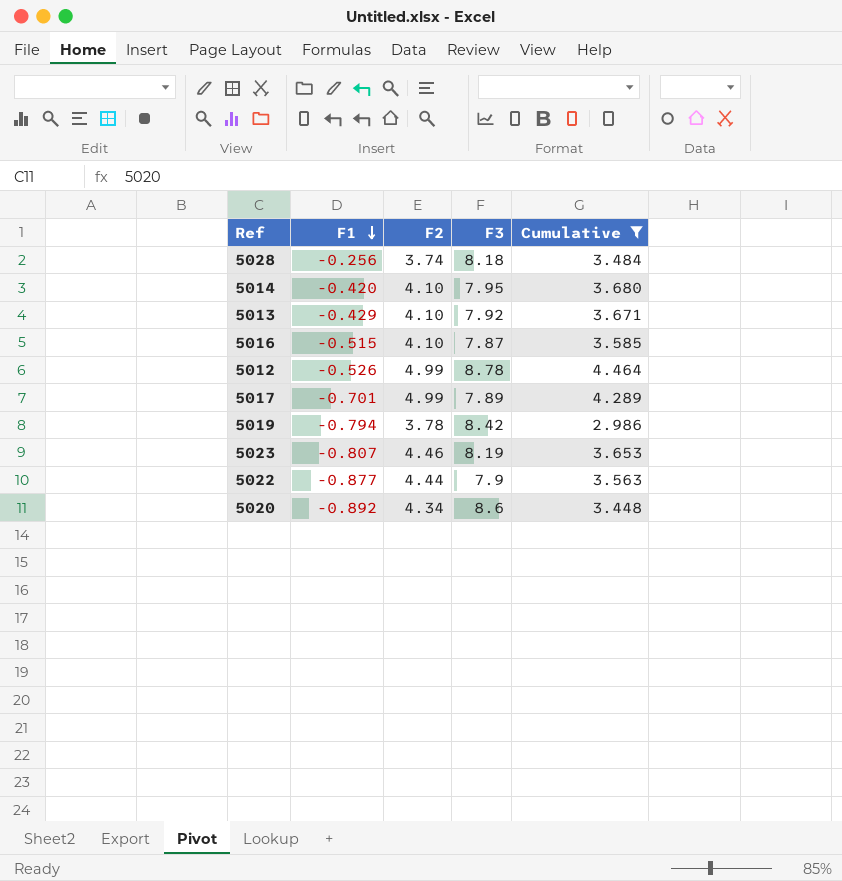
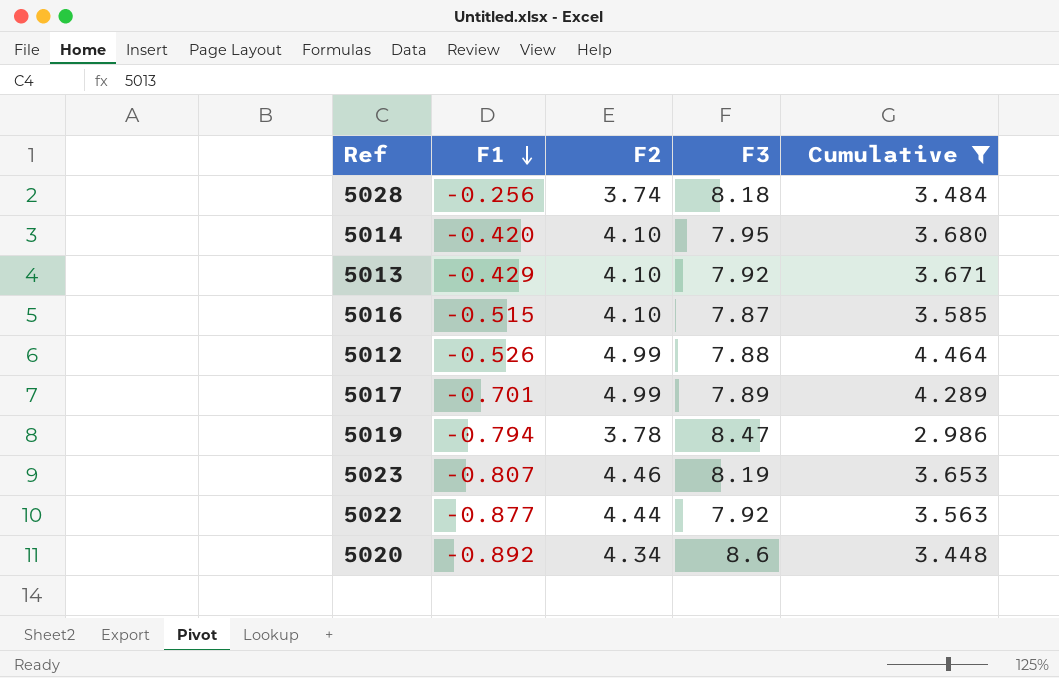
5012 | F3: 8.78 -> 7.88
5019 | F3: 8.42 -> 8.47
5022 | F3: 7.9 -> 7.92

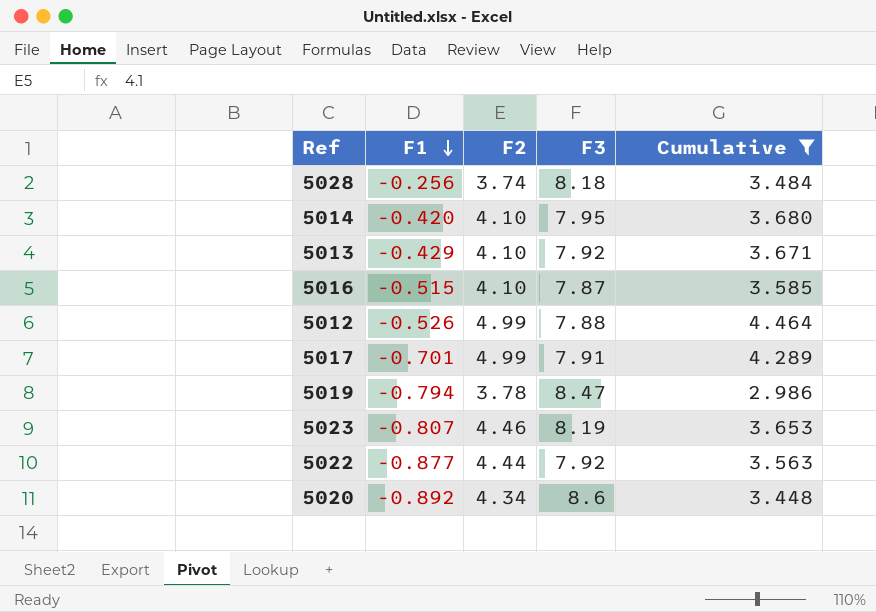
5017 | F3: 7.89 -> 7.91

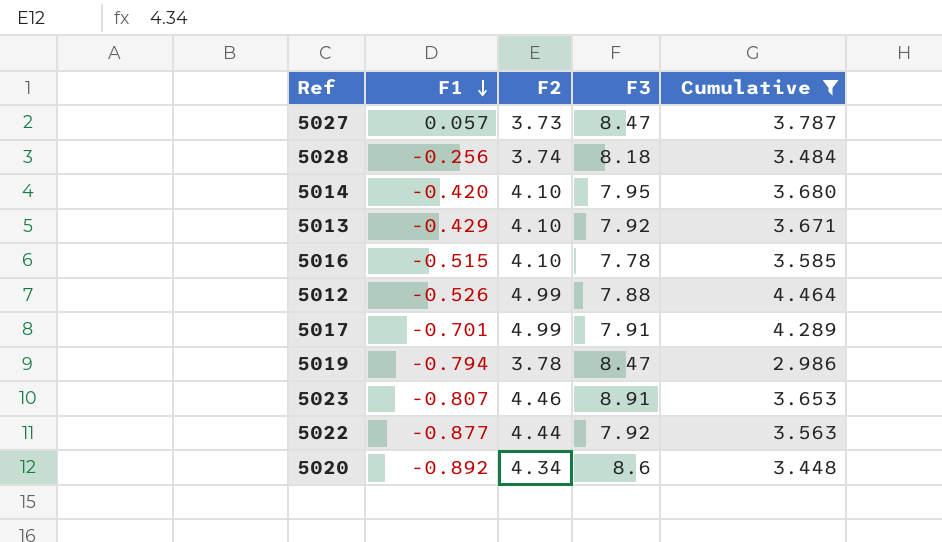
row 5027: none -> 0.057 | 3.73 | 8.47 | 3.787
5016 | F3: 7.87 -> 7.78
5023 | F3: 8.19 -> 8.91

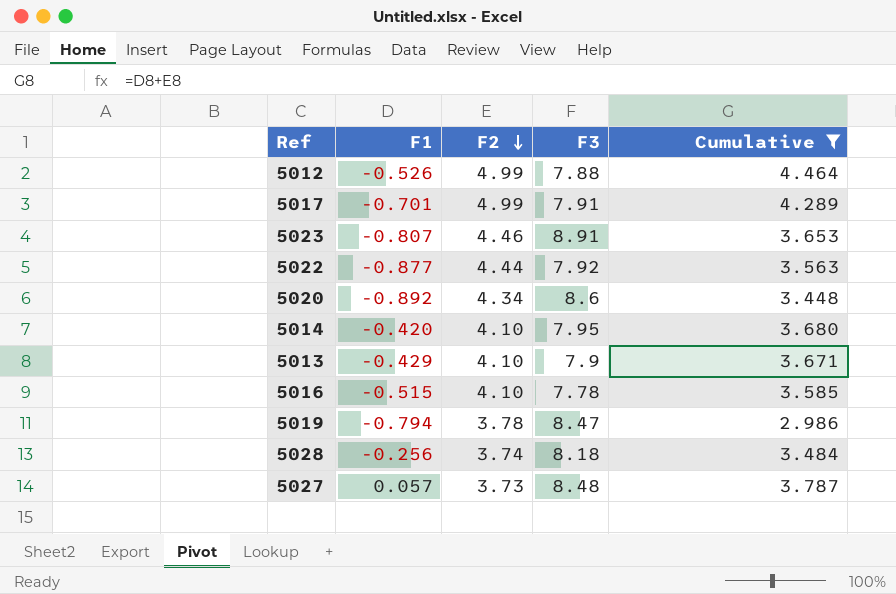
row order: F1 descending -> F2 descending
5013 | F3: 7.92 -> 7.9
5027 | F3: 8.47 -> 8.48

